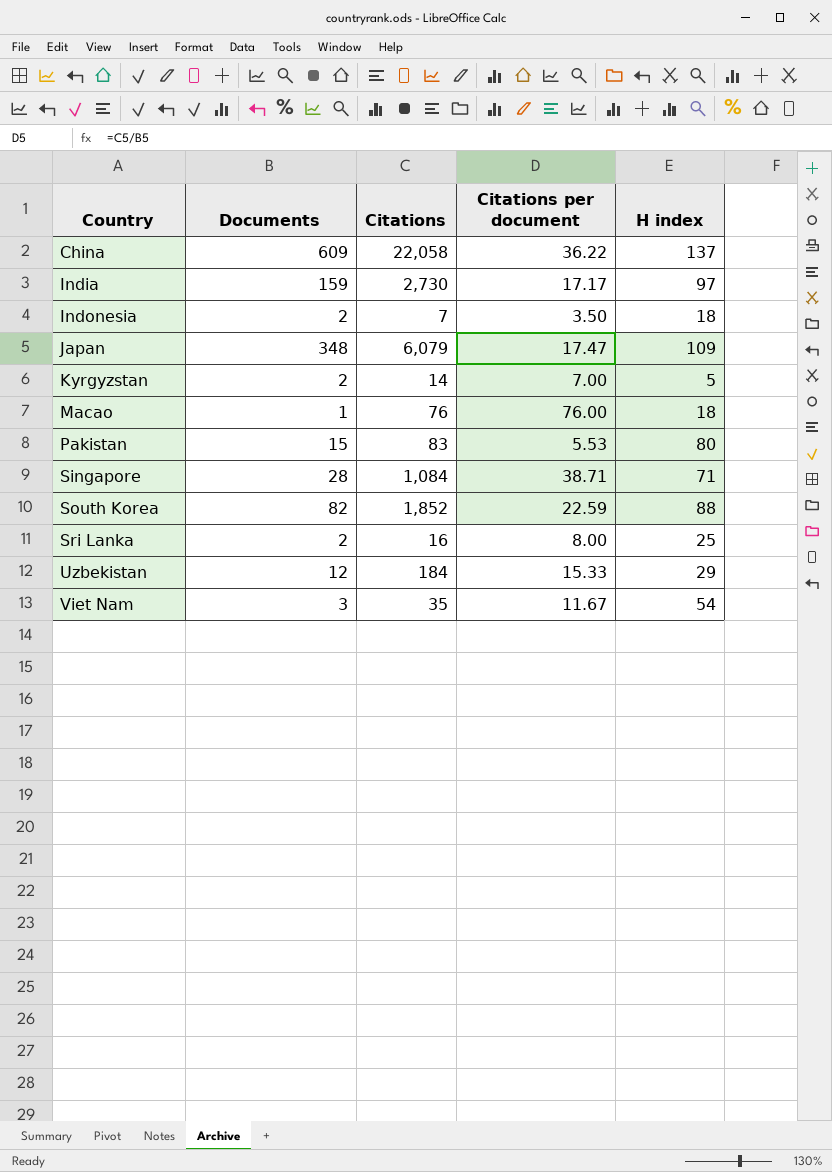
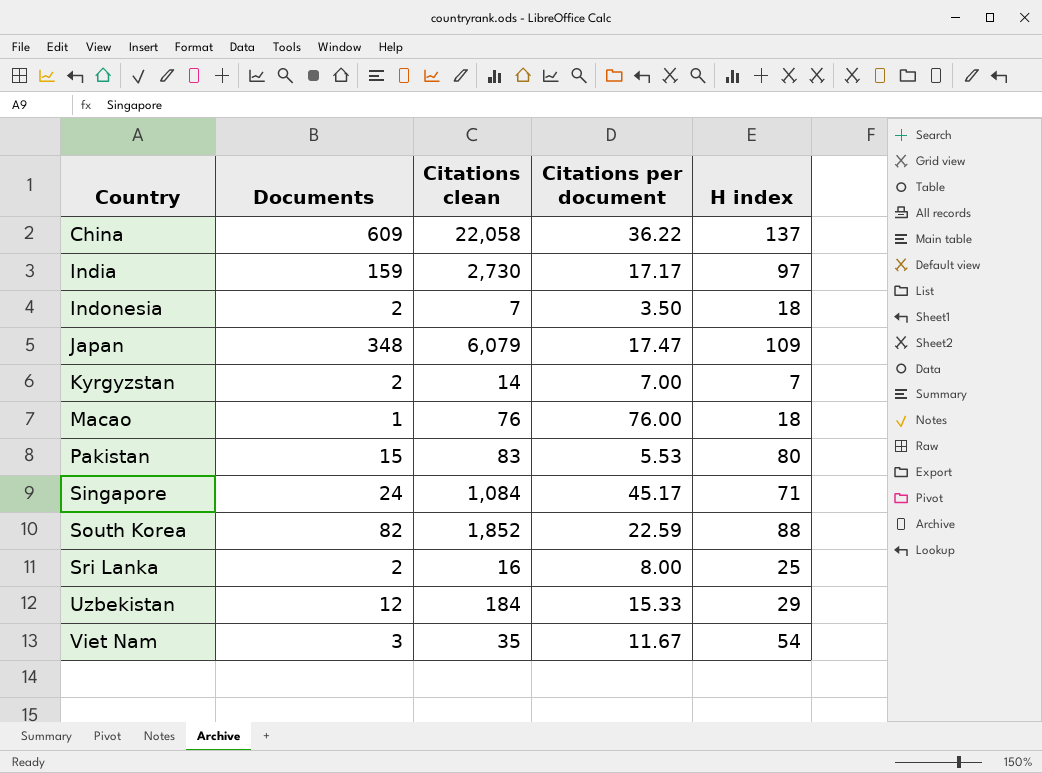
column name: Citations -> Citations clean
Kyrgyzstan | H index: 5 -> 7
Singapore | Documents: 28 -> 24
Singapore | Citations per document: 38.71 -> 45.17

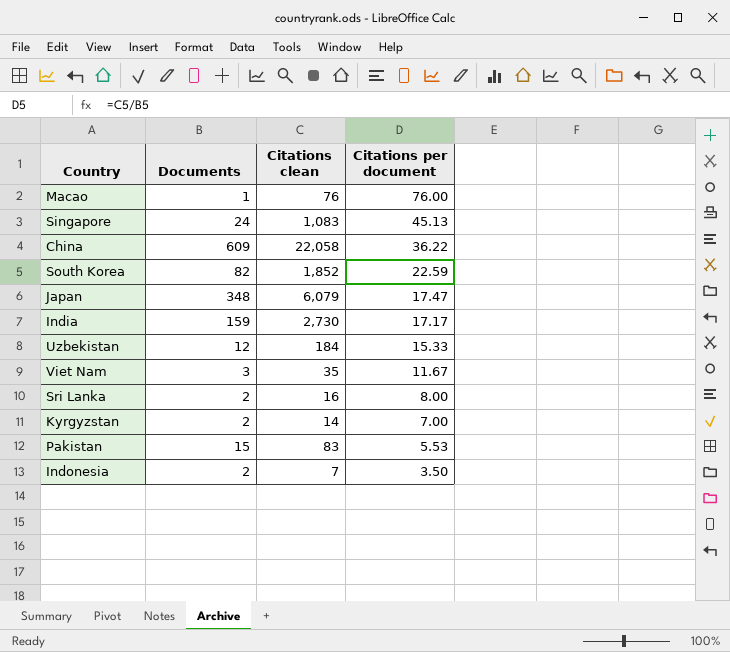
row order: Country ascending -> Citations per document descending
column H index | position: 5 -> none
Singapore | Citations clean: 1,084 -> 1,083
Singapore | Citations per document: 45.17 -> 45.13

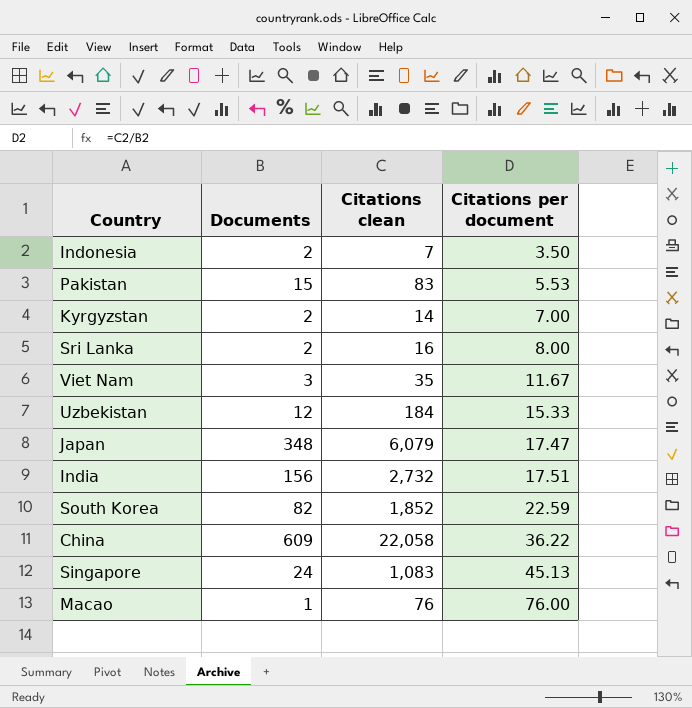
row order: Citations per document descending -> Citations per document ascending
India | Documents: 159 -> 156
India | Citations clean: 2,730 -> 2,732
India | Citations per document: 17.17 -> 17.51

